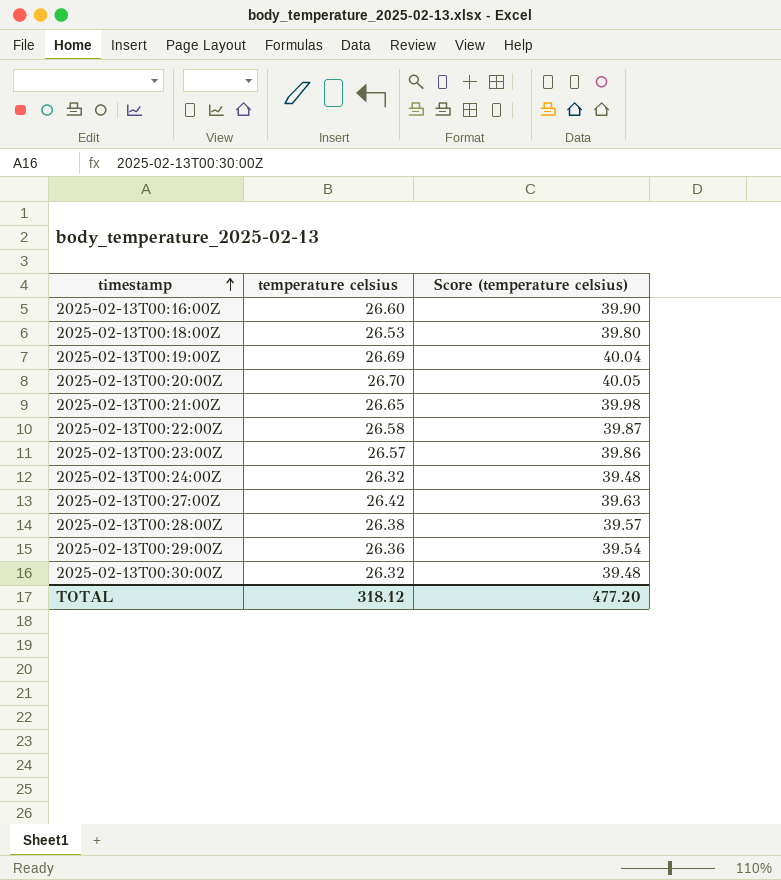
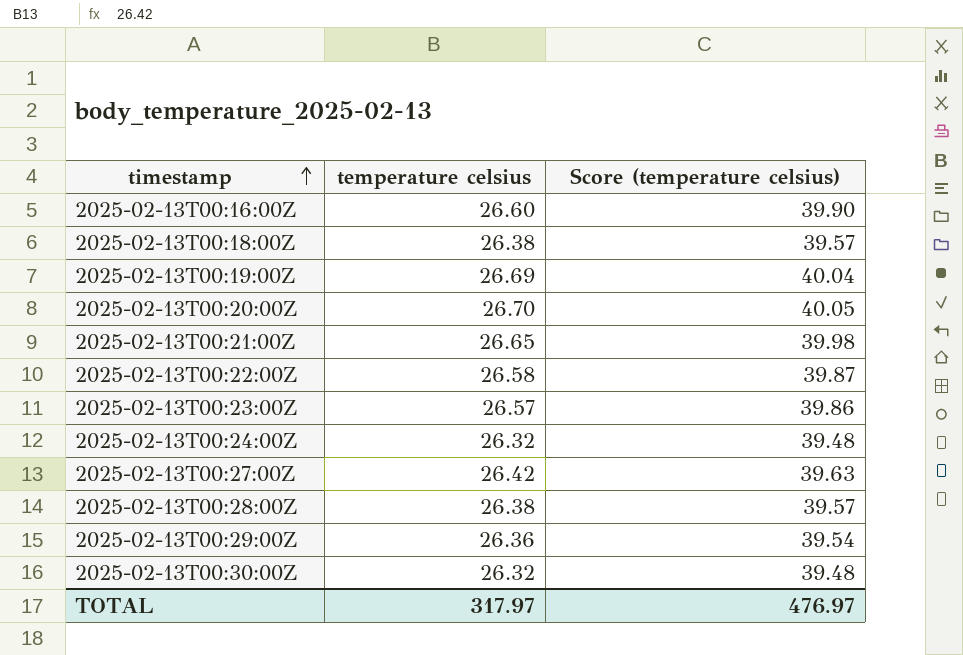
2025-02-13T00:18:00Z | temperature celsius: 26.53 -> 26.38
2025-02-13T00:18:00Z | Score (temperature celsius): 39.80 -> 39.57
TOTAL | temperature celsius: 318.12 -> 317.97
TOTAL | Score (temperature celsius): 477.20 -> 476.97

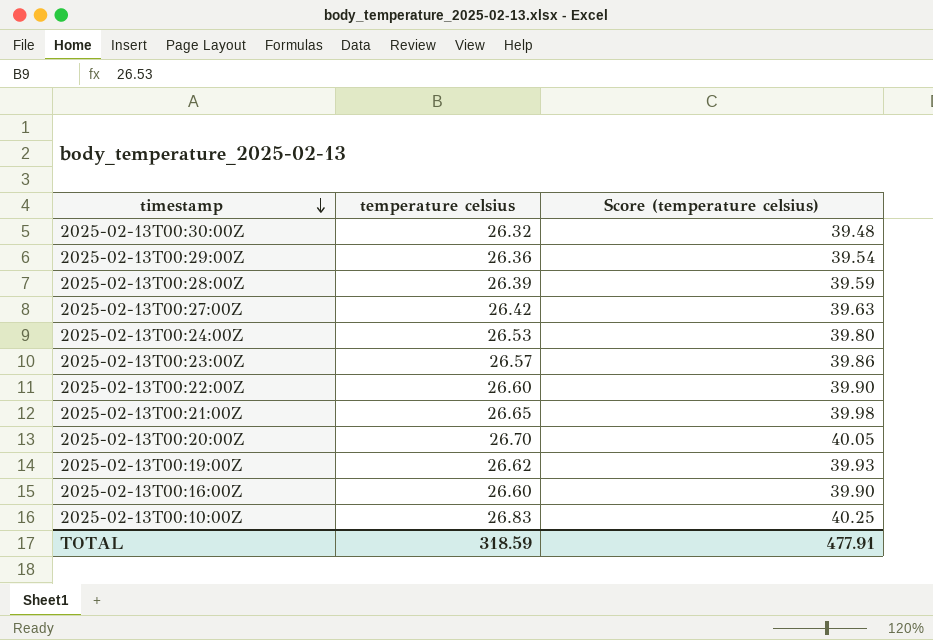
row order: timestamp ascending -> timestamp descending
row 2025-02-13T00:18:00Z: 26.38 | 39.57 -> none
2025-02-13T00:28:00Z | temperature celsius: 26.38 -> 26.39
2025-02-13T00:28:00Z | Score (temperature celsius): 39.57 -> 39.59
2025-02-13T00:24:00Z | temperature celsius: 26.32 -> 26.53
2025-02-13T00:24:00Z | Score (temperature celsius): 39.48 -> 39.80
2025-02-13T00:22:00Z | temperature celsius: 26.58 -> 26.60
2025-02-13T00:22:00Z | Score (temperature celsius): 39.87 -> 39.90
2025-02-13T00:19:00Z | temperature celsius: 26.69 -> 26.62
2025-02-13T00:19:00Z | Score (temperature celsius): 40.04 -> 39.93
row 2025-02-13T00:10:00Z: none -> 26.83 | 40.25
TOTAL | temperature celsius: 317.97 -> 318.59
TOTAL | Score (temperature celsius): 476.97 -> 477.91

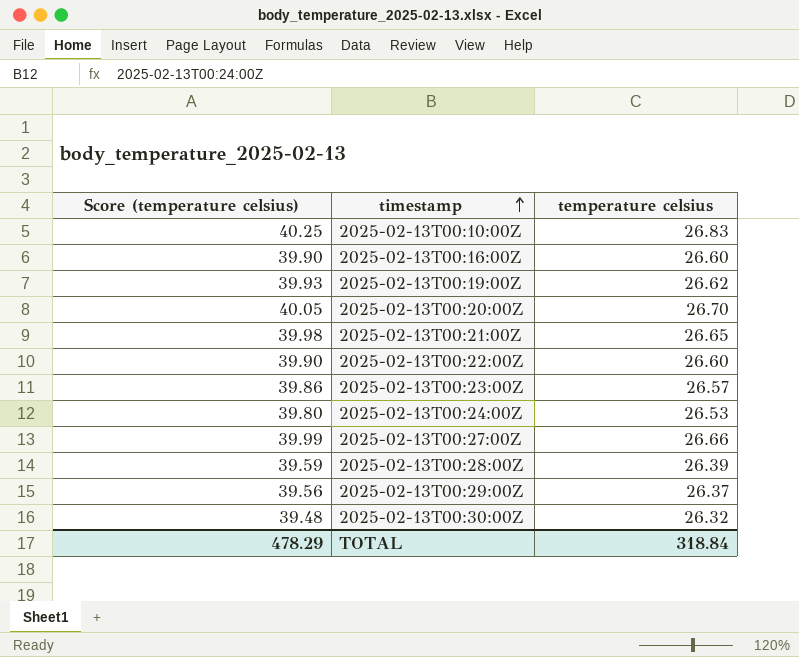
row order: timestamp descending -> timestamp ascending
column Score (temperature celsius) | position: 3 -> 1
2025-02-13T00:27:00Z | Score (temperature celsius): 39.63 -> 39.99
2025-02-13T00:27:00Z | temperature celsius: 26.42 -> 26.66
2025-02-13T00:29:00Z | Score (temperature celsius): 39.54 -> 39.56
2025-02-13T00:29:00Z | temperature celsius: 26.36 -> 26.37
TOTAL | Score (temperature celsius): 477.91 -> 478.29
TOTAL | temperature celsius: 318.59 -> 318.84

